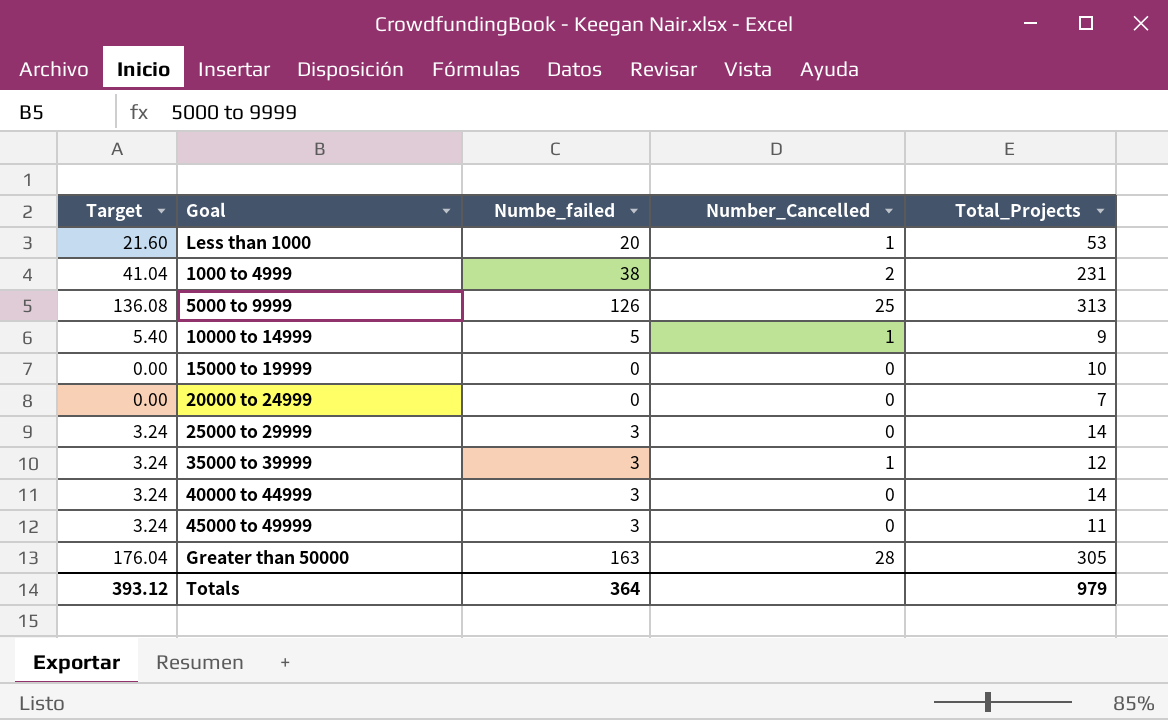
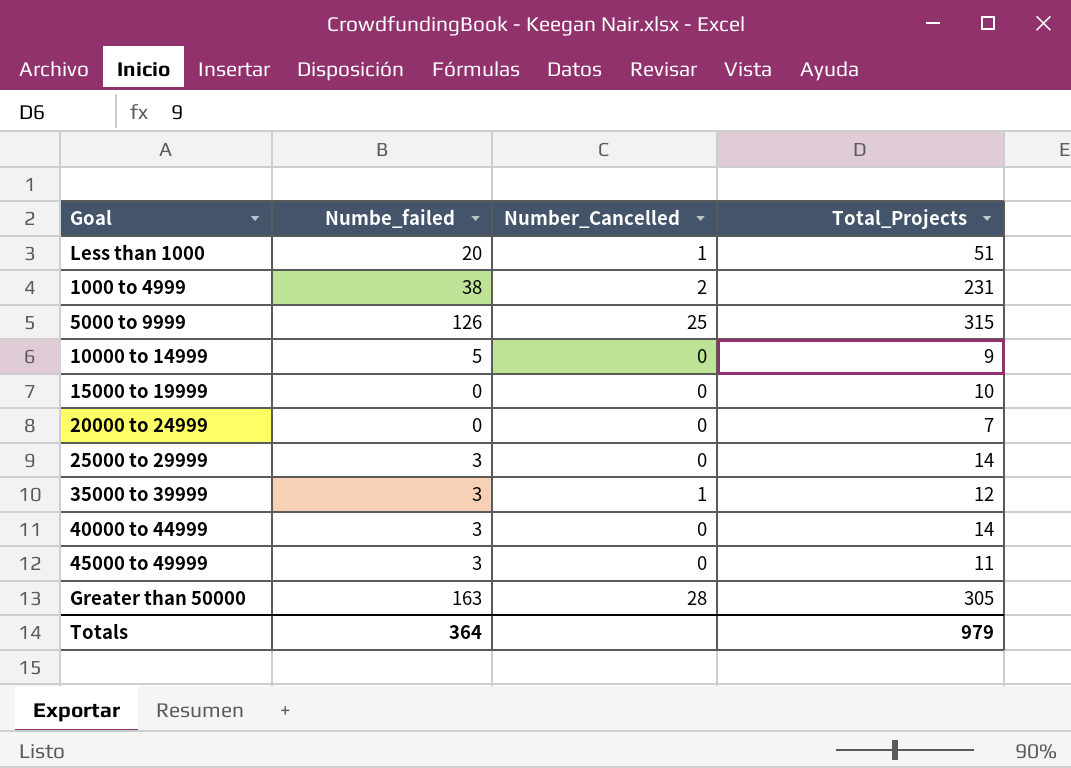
column Target | formula: [Numbe_failed] * 1.08 -> none
Less than 1000 | Total_Projects: 53 -> 51
5000 to 9999 | Total_Projects: 313 -> 315
10000 to 14999 | Number_Cancelled: 1 -> 0

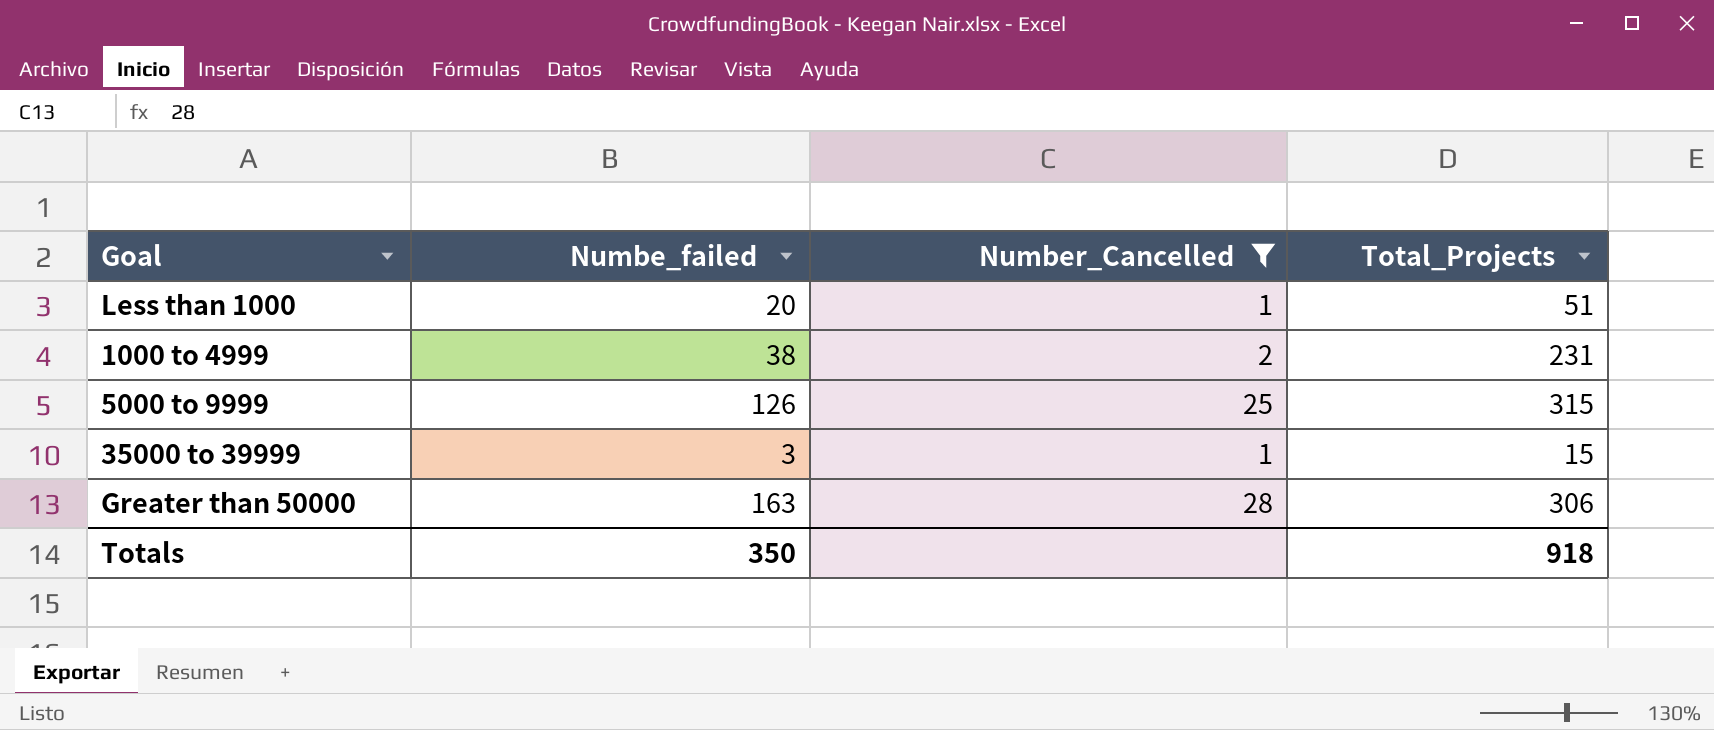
filter: none -> Number_Cancelled != 0
35000 to 39999 | Total_Projects: 12 -> 15
Greater than 50000 | Total_Projects: 305 -> 306
Totals | Numbe_failed: 364 -> 350
Totals | Total_Projects: 979 -> 918

